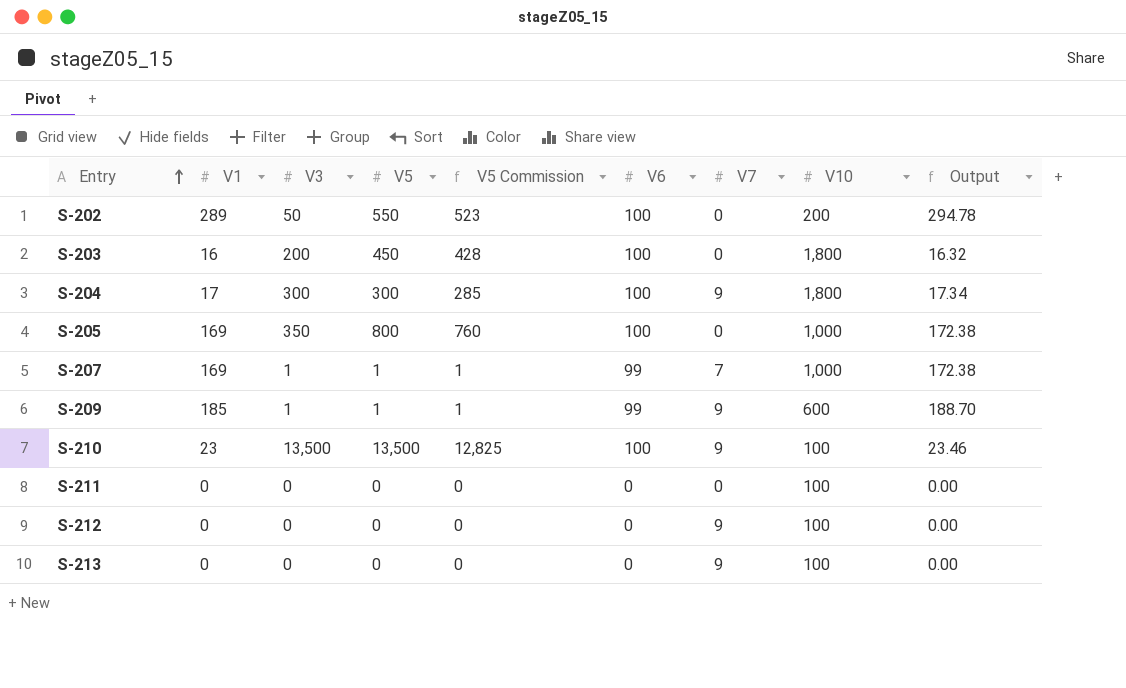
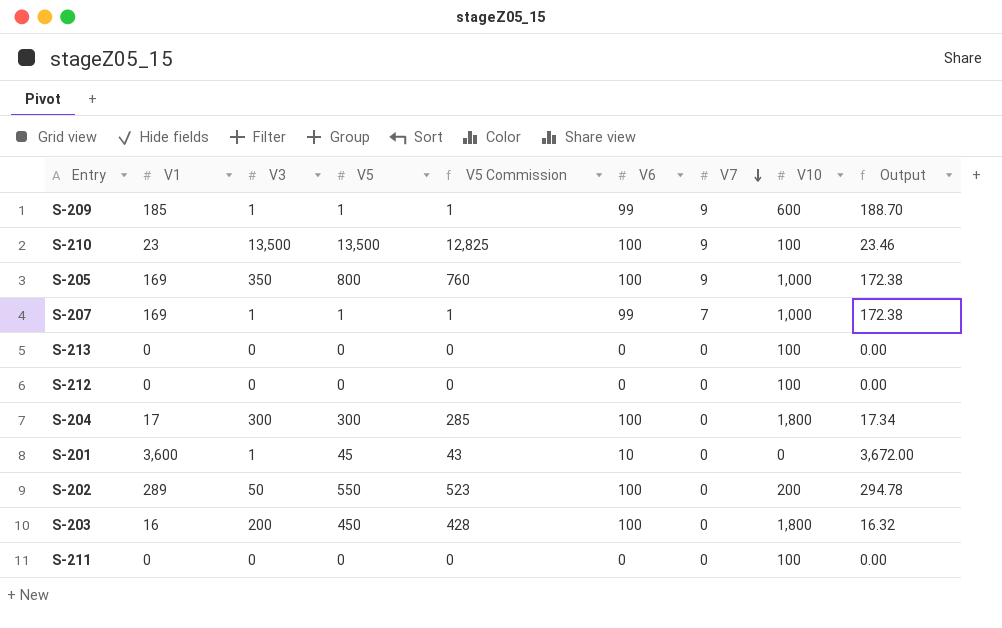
row order: Entry ascending -> V7 descending
S-205 | V7: 0 -> 9
S-213 | V7: 9 -> 0
S-212 | V7: 9 -> 0
S-204 | V7: 9 -> 0
row S-201: none -> 3,600 | 1 | 45 | 43 | 10 | 0 | 0 | 3,672.00

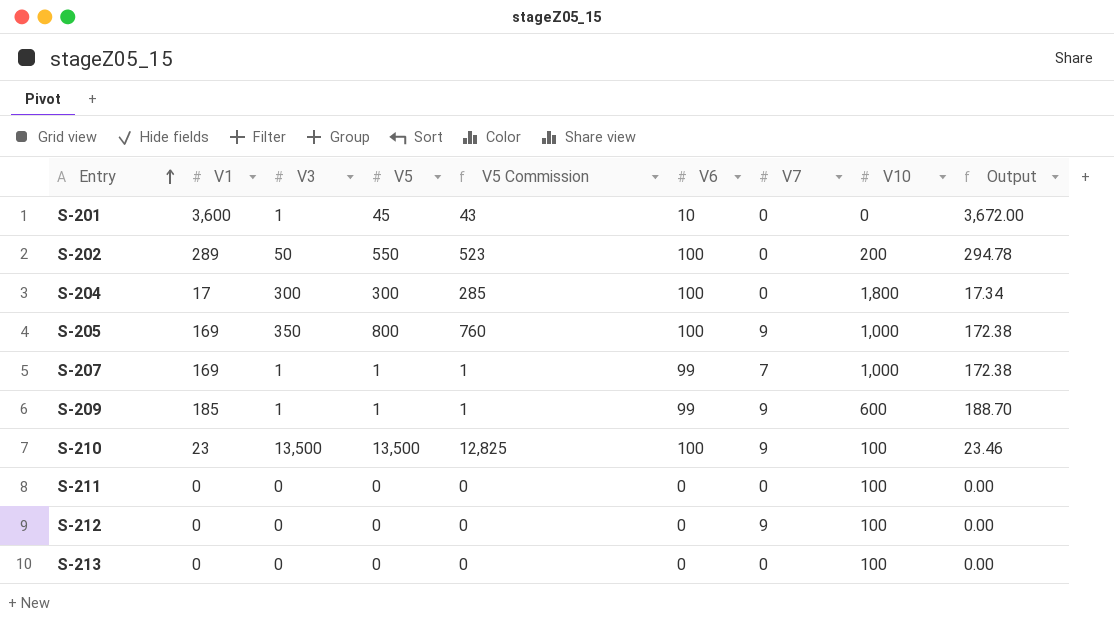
row order: V7 descending -> Entry ascending
row S-203: 16 | 200 | 450 | 428 | 100 | 0 | 1,800 | 16.32 -> none
S-212 | V7: 0 -> 9

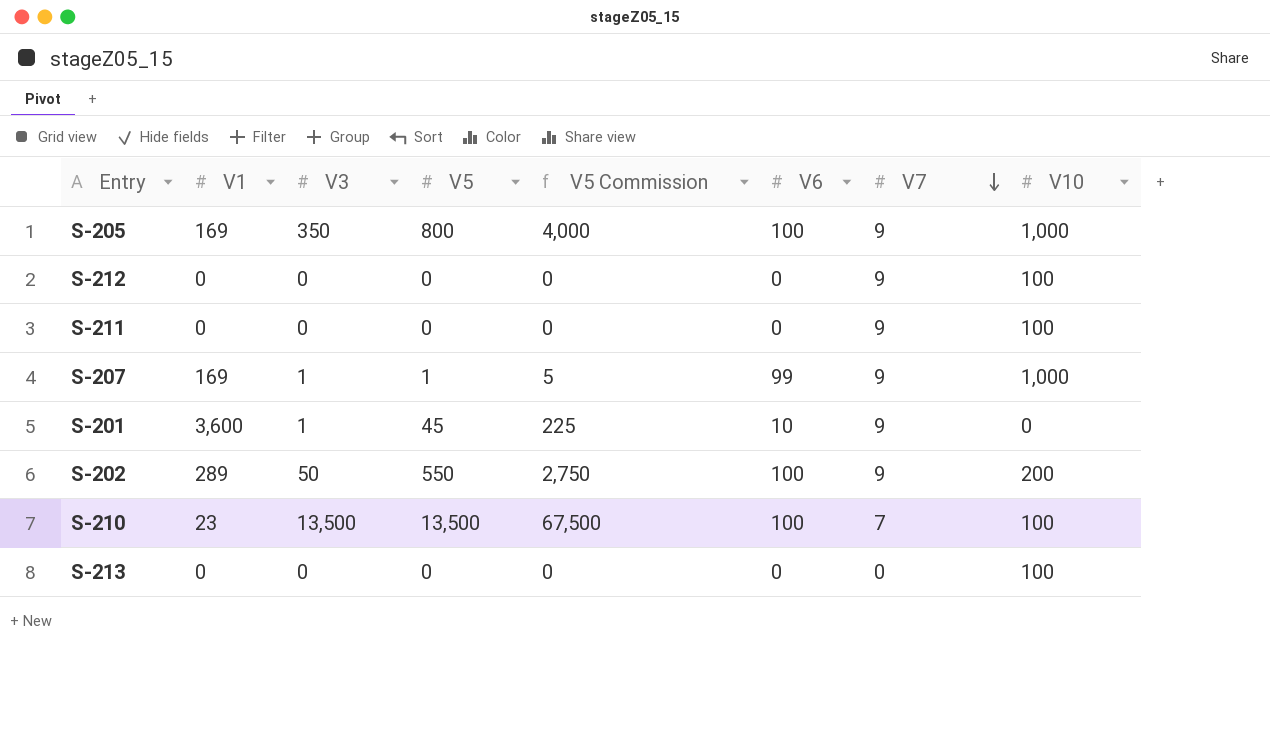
row order: Entry ascending -> V7 descending
column Output | formula: [V1] * 1.02 -> none
column V5 Commission | formula: [V5] * 0.95 -> [V5] * 5
row S-204: 17 | 300 | 300 | 285 | 100 | 0 | 1,800 | 17.34 -> none
row S-209: 185 | 1 | 1 | 1 | 99 | 9 | 600 | 188.70 -> none
S-211 | V7: 0 -> 9
S-207 | V7: 7 -> 9
S-201 | V7: 0 -> 9
S-202 | V7: 0 -> 9
S-210 | V7: 9 -> 7

